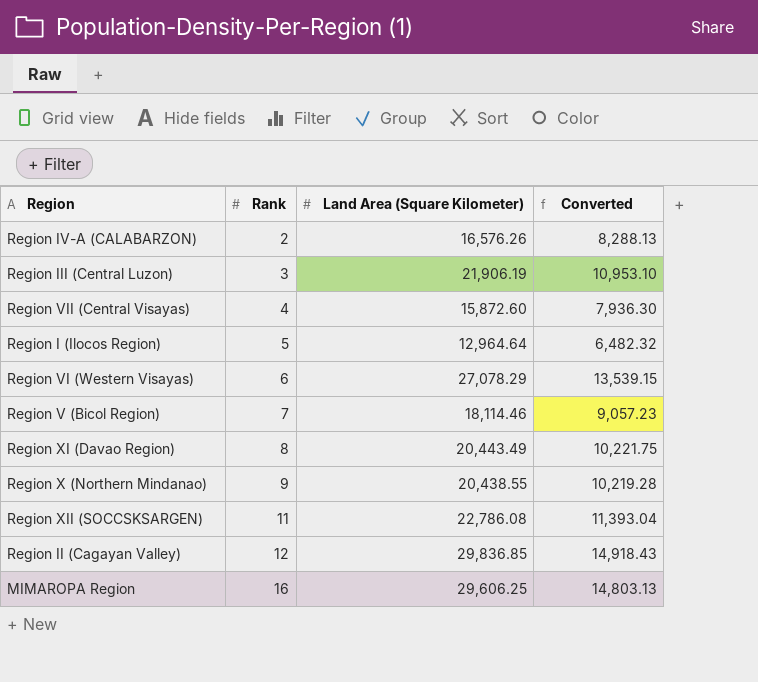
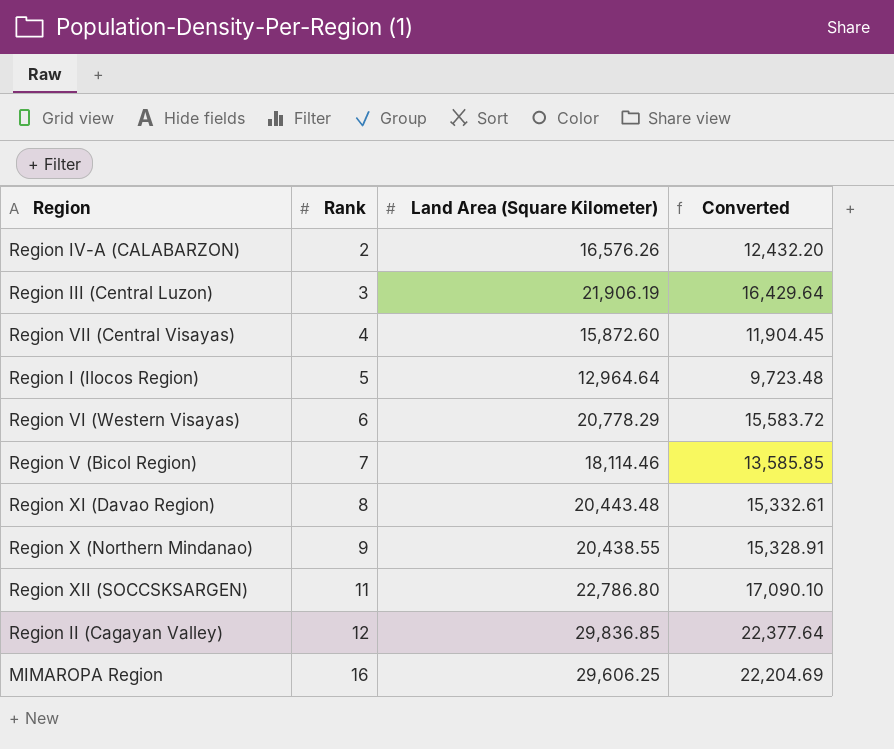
column Converted | formula: [Land Area (Square Kilometer)] * 0.5 -> [Land Area (Square Kilometer)] * 0.75
Region VI (Western Visayas) | Land Area (Square Kilometer): 27,078.29 -> 20,778.29
Region XI (Davao Region) | Land Area (Square Kilometer): 20,443.49 -> 20,443.48
Region XII (SOCCSKSARGEN) | Land Area (Square Kilometer): 22,786.08 -> 22,786.80

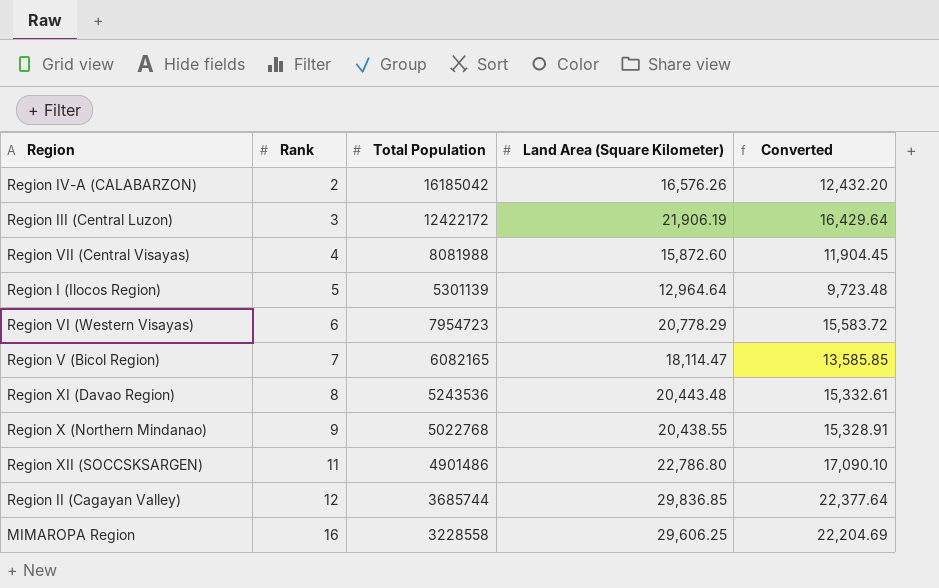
column Total Population | position: none -> 3
Region V (Bicol Region) | Land Area (Square Kilometer): 18,114.46 -> 18,114.47

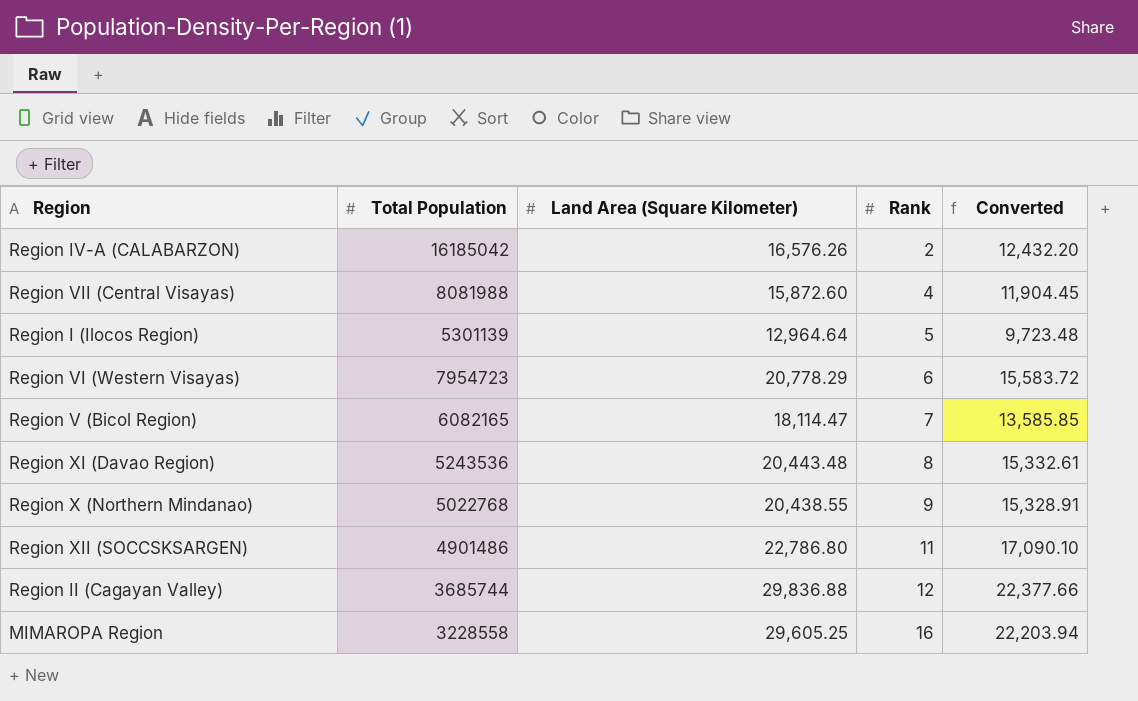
column Rank | position: 2 -> 4
row Region III (Central Luzon): 3 | 12422172 | 21,906.19 | 16,429.64 -> none
Region II (Cagayan Valley) | Land Area (Square Kilometer): 29,836.85 -> 29,836.88
Region II (Cagayan Valley) | Converted: 22,377.64 -> 22,377.66
MIMAROPA Region | Land Area (Square Kilometer): 29,606.25 -> 29,605.25
MIMAROPA Region | Converted: 22,204.69 -> 22,203.94

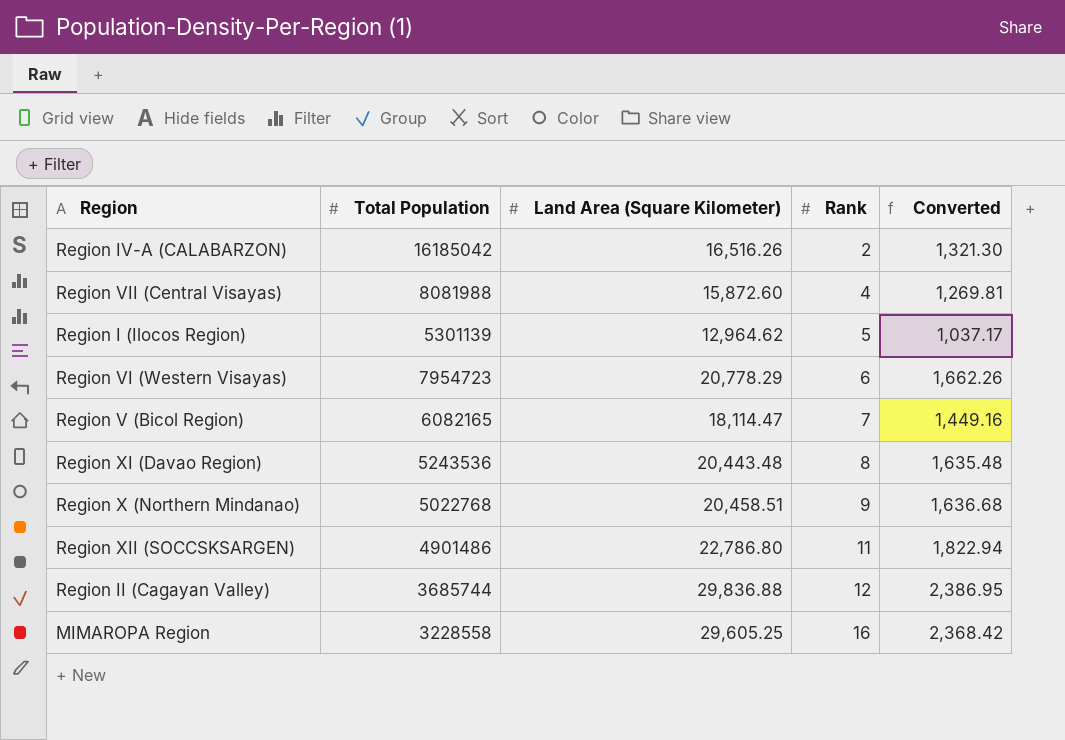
column Converted | formula: [Land Area (Square Kilometer)] * 0.75 -> [Land Area (Square Kilometer)] * 0.08
Region IV-A (CALABARZON) | Land Area (Square Kilometer): 16,576.26 -> 16,516.26
Region I (Ilocos Region) | Land Area (Square Kilometer): 12,964.64 -> 12,964.62
Region X (Northern Mindanao) | Land Area (Square Kilometer): 20,438.55 -> 20,458.51

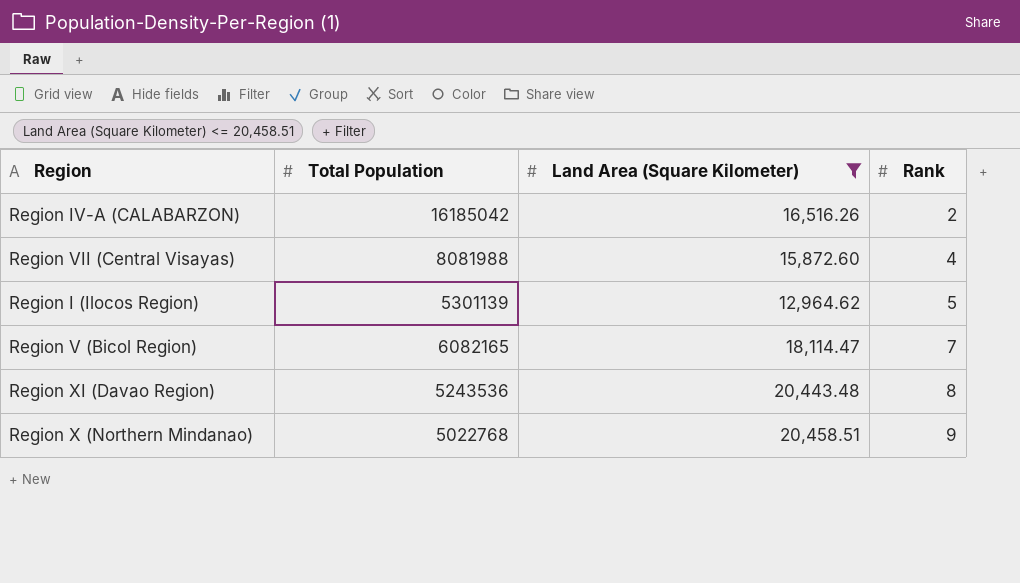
filter: none -> Land Area (Square Kilometer) <= 20,458.51
column Converted | formula: [Land Area (Square Kilometer)] * 0.08 -> none

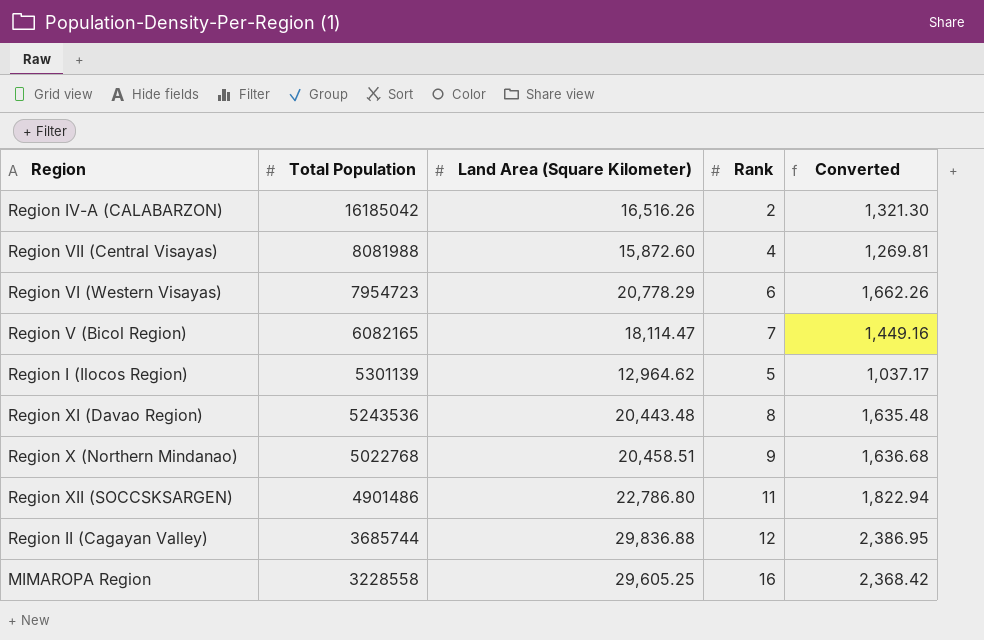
filter: Land Area (Square Kilometer) <= 20,458.51 -> none
row order: Rank ascending -> Total Population descending
column Converted | formula: none -> [Land Area (Square Kilometer)] * 0.08

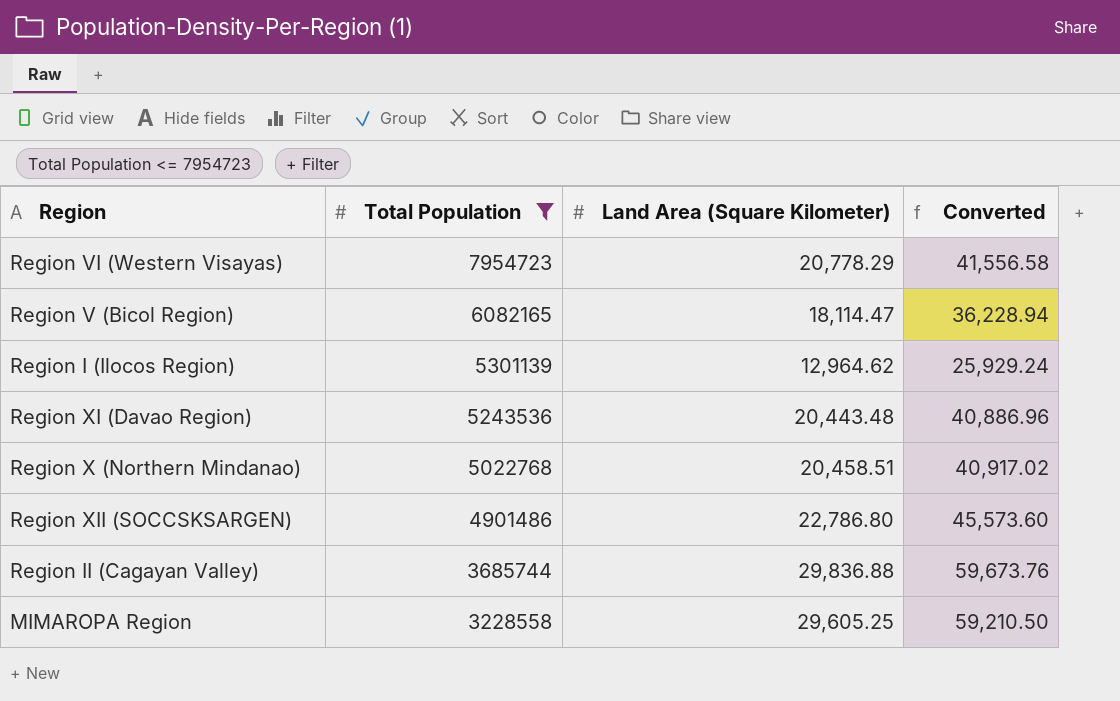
filter: none -> Total Population <= 7954723
column Rank | position: 4 -> none
column Converted | formula: [Land Area (Square Kilometer)] * 0.08 -> [Land Area (Square Kilometer)] * 2

